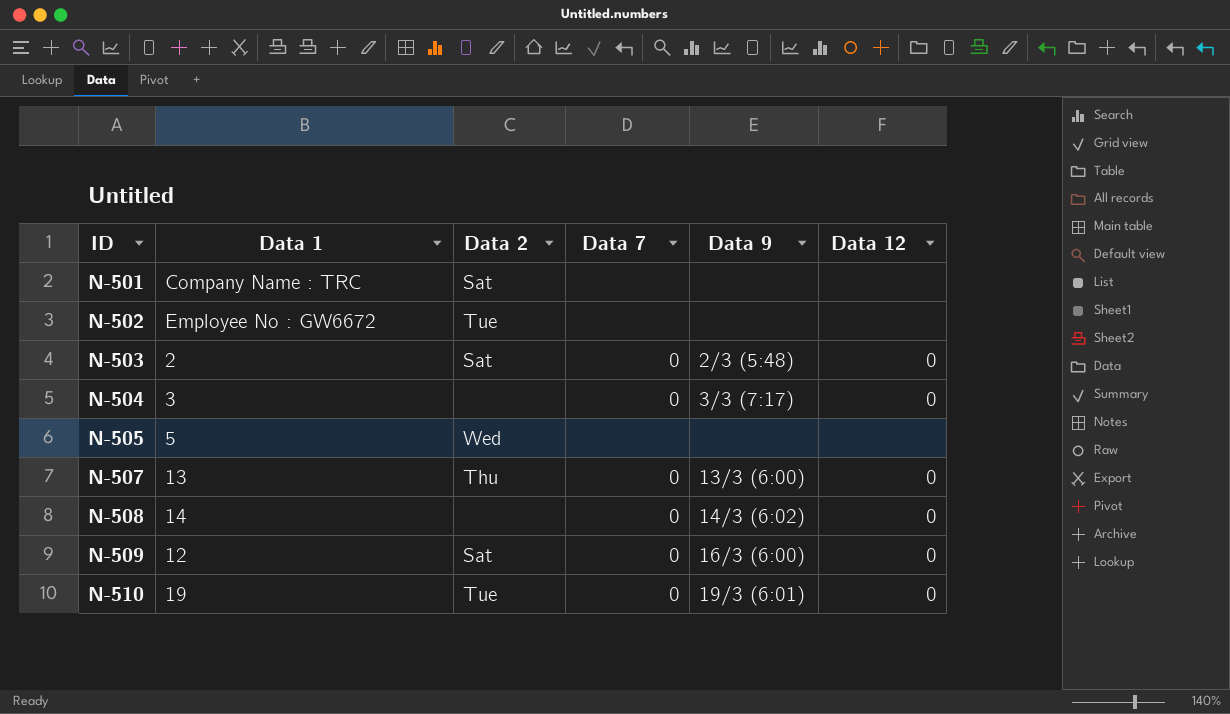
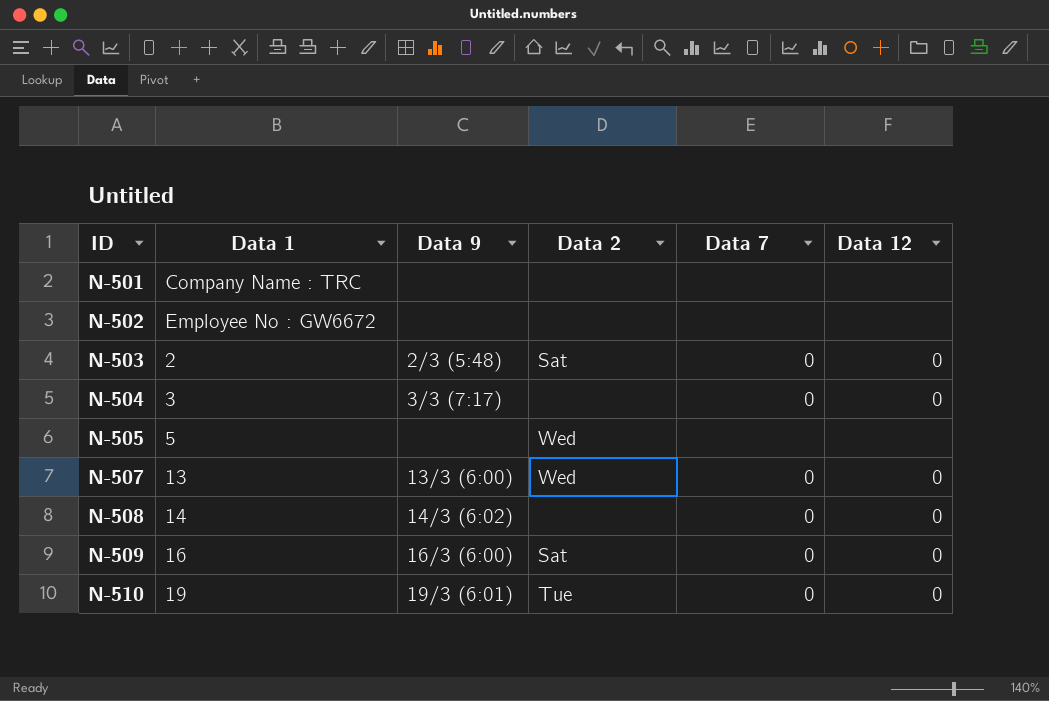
column Data 9 | position: 5 -> 3
N-501 | Data 2: Sat -> none
N-502 | Data 2: Tue -> none
N-507 | Data 2: Thu -> Wed
N-509 | Data 1: 12 -> 16

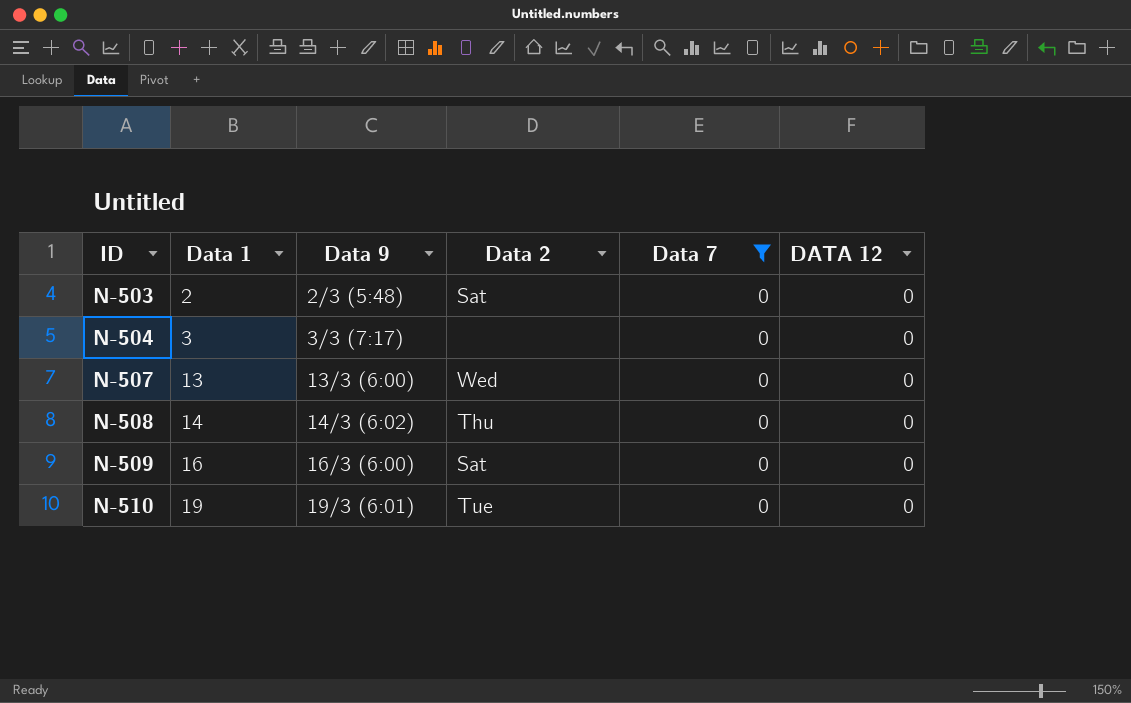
filter: none -> Data 7 = 0
column name: Data 12 -> DATA 12
N-508 | Data 2: none -> Thu

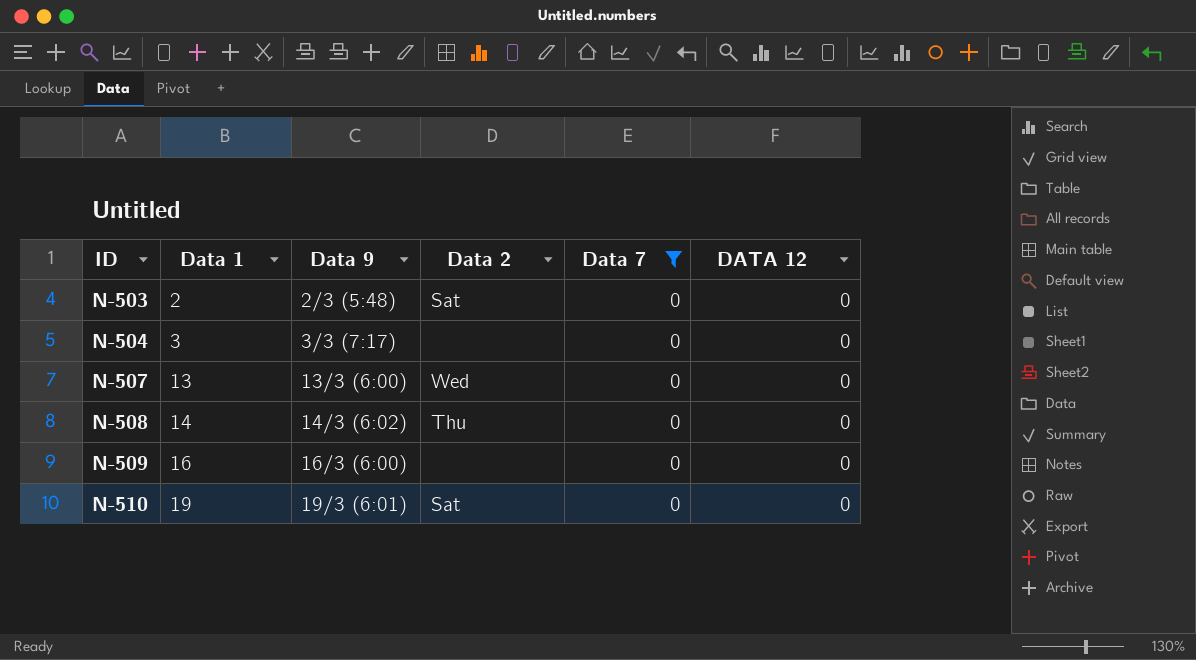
N-509 | Data 2: Sat -> none
N-510 | Data 2: Tue -> Sat

